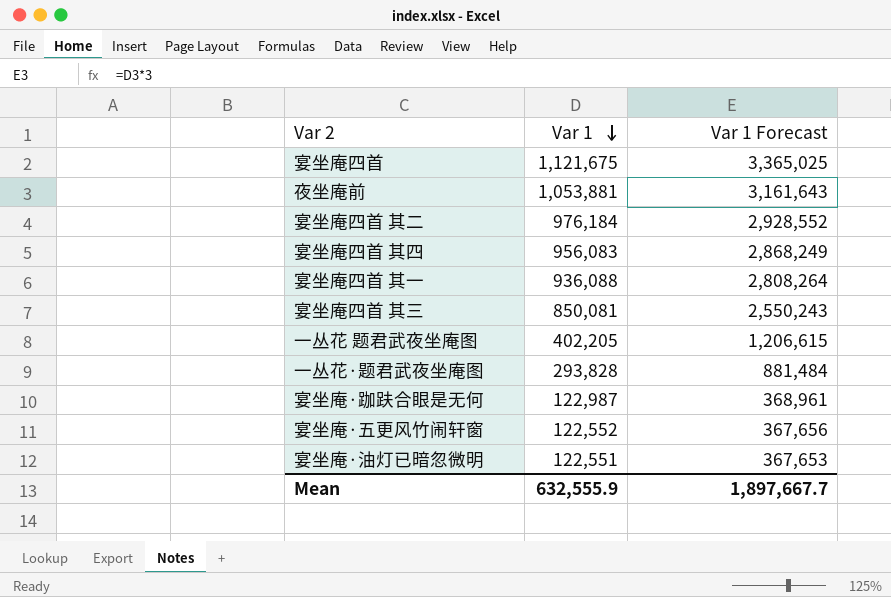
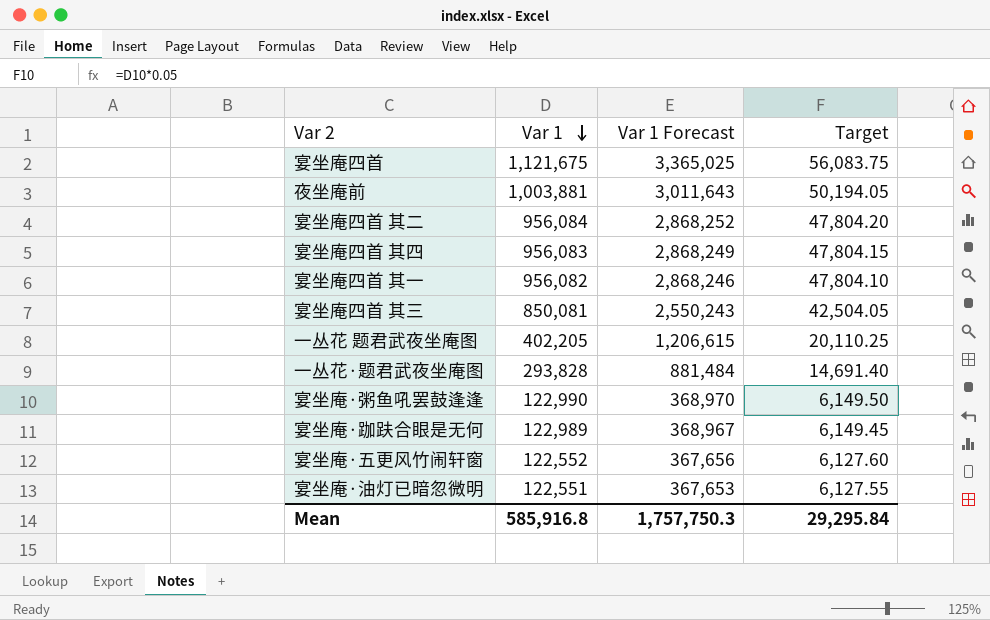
column Target | formula: none -> [Var 1] * 0.05
夜坐庵前 | Var 1: 1,053,881 -> 1,003,881
夜坐庵前 | Var 1 Forecast: 3,161,643 -> 3,011,643
宴坐庵四首 其二 | Var 1: 976,184 -> 956,084
宴坐庵四首 其二 | Var 1 Forecast: 2,928,552 -> 2,868,252
宴坐庵四首 其一 | Var 1: 936,088 -> 956,082
宴坐庵四首 其一 | Var 1 Forecast: 2,808,264 -> 2,868,246
row 宴坐庵·粥鱼吼罢鼓逢逢: none -> 122,990 | 368,970 | 6,149.50
宴坐庵·跏趺合眼是无何 | Var 1: 122,987 -> 122,989
宴坐庵·跏趺合眼是无何 | Var 1 Forecast: 368,961 -> 368,967
Mean | Var 1: 632,555.9 -> 585,916.8
Mean | Var 1 Forecast: 1,897,667.7 -> 1,757,750.3

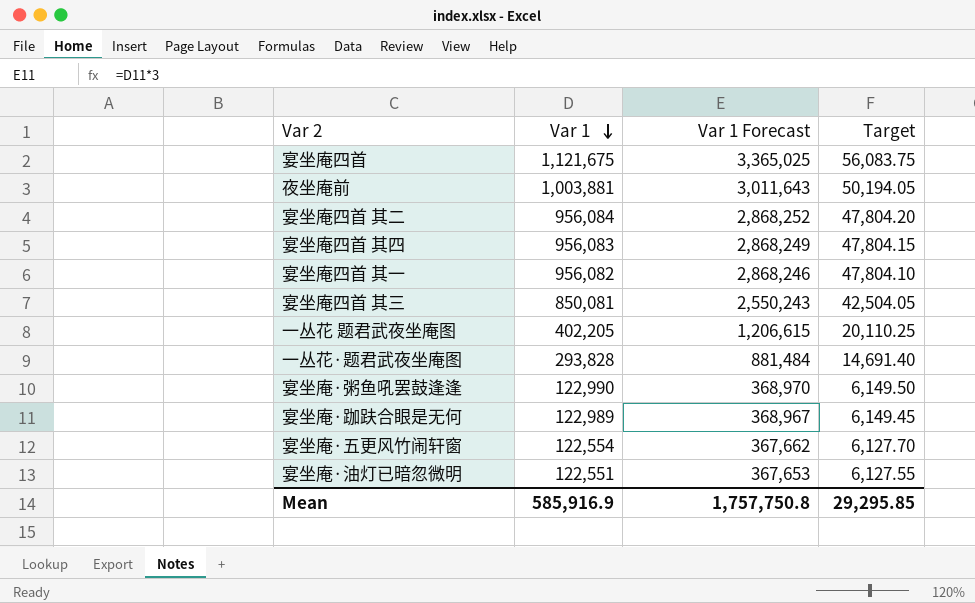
宴坐庵·五更风竹闹轩窗 | Var 1: 122,552 -> 122,554
宴坐庵·五更风竹闹轩窗 | Var 1 Forecast: 367,656 -> 367,662
宴坐庵·五更风竹闹轩窗 | Target: 6,127.60 -> 6,127.70
Mean | Var 1: 585,916.8 -> 585,916.9
Mean | Var 1 Forecast: 1,757,750.3 -> 1,757,750.8
Mean | Target: 29,295.84 -> 29,295.85

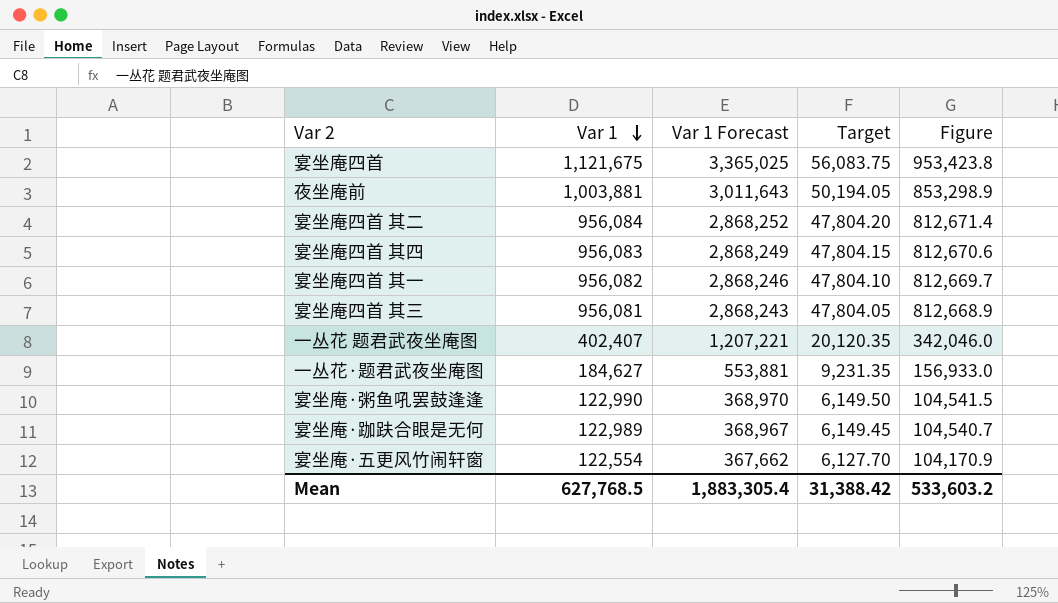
column Figure | formula: none -> [Var 1] * 0.85
row 宴坐庵·油灯已暗忽微明: 122,551 | 367,653 | 6,127.55 -> none
宴坐庵四首 其三 | Var 1: 850,081 -> 956,081
宴坐庵四首 其三 | Var 1 Forecast: 2,550,243 -> 2,868,243
宴坐庵四首 其三 | Target: 42,504.05 -> 47,804.05
一丛花 题君武夜坐庵图 | Var 1: 402,205 -> 402,407
一丛花 题君武夜坐庵图 | Var 1 Forecast: 1,206,615 -> 1,207,221
一丛花 题君武夜坐庵图 | Target: 20,110.25 -> 20,120.35
一丛花·题君武夜坐庵图 | Var 1: 293,828 -> 184,627
一丛花·题君武夜坐庵图 | Var 1 Forecast: 881,484 -> 553,881
一丛花·题君武夜坐庵图 | Target: 14,691.40 -> 9,231.35
Mean | Var 1: 585,916.9 -> 627,768.5
Mean | Var 1 Forecast: 1,757,750.8 -> 1,883,305.4
Mean | Target: 29,295.85 -> 31,388.42

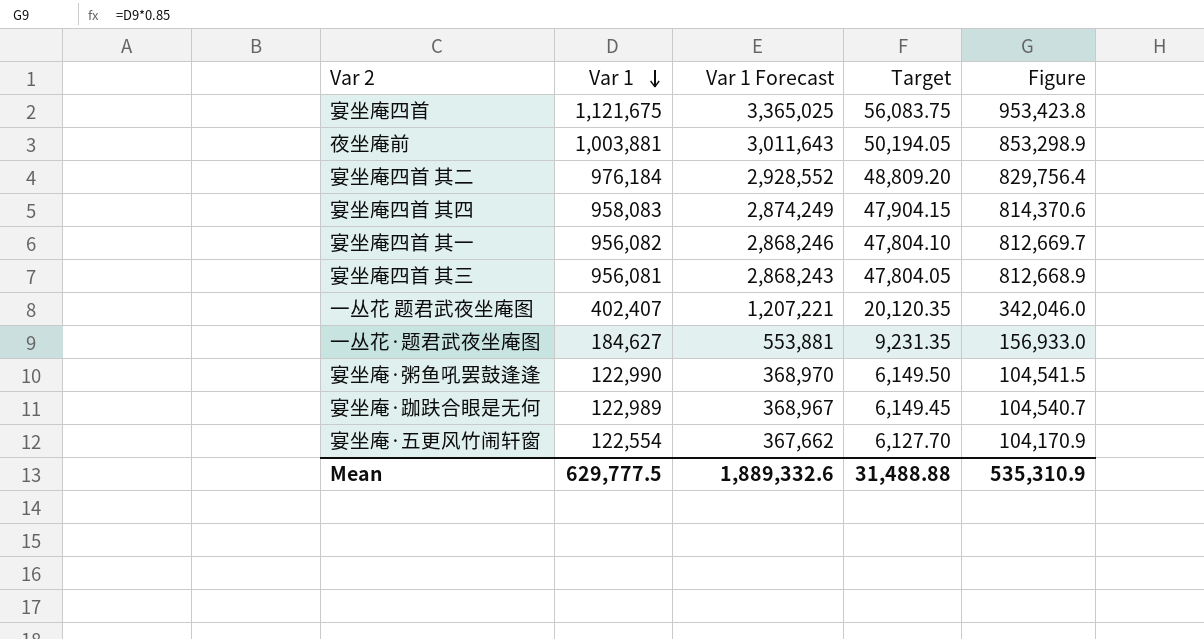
宴坐庵四首 其二 | Var 1: 956,084 -> 976,184
宴坐庵四首 其二 | Var 1 Forecast: 2,868,252 -> 2,928,552
宴坐庵四首 其二 | Target: 47,804.20 -> 48,809.20
宴坐庵四首 其二 | Figure: 812,671.4 -> 829,756.4
宴坐庵四首 其四 | Var 1: 956,083 -> 958,083
宴坐庵四首 其四 | Var 1 Forecast: 2,868,249 -> 2,874,249
宴坐庵四首 其四 | Target: 47,804.15 -> 47,904.15
宴坐庵四首 其四 | Figure: 812,670.6 -> 814,370.6
Mean | Var 1: 627,768.5 -> 629,777.5
Mean | Var 1 Forecast: 1,883,305.4 -> 1,889,332.6
Mean | Target: 31,388.42 -> 31,488.88
Mean | Figure: 533,603.2 -> 535,310.9

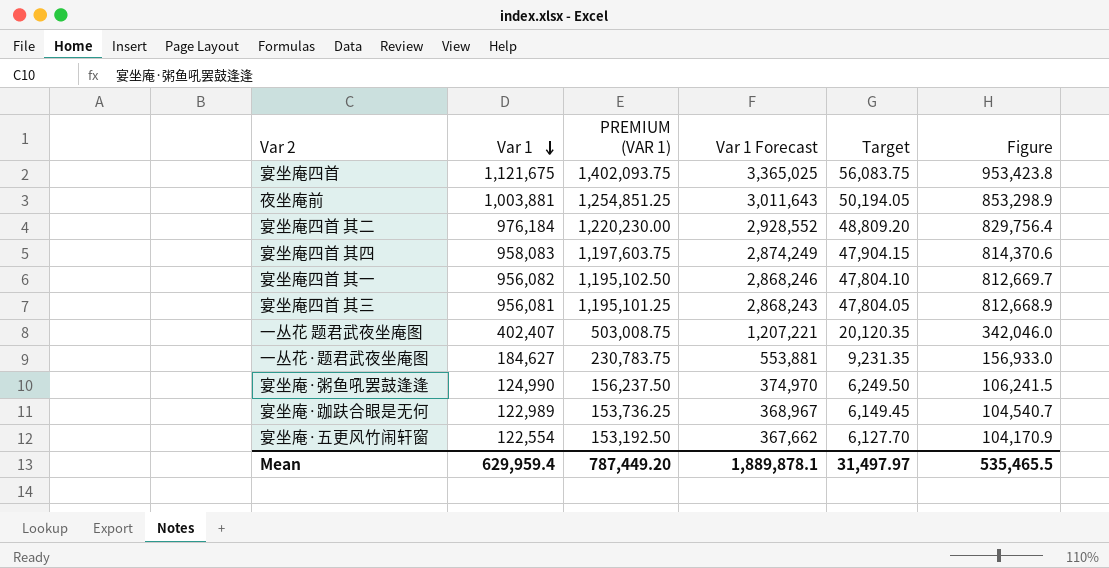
column PREMIUM (VAR 1) | formula: none -> [Var 1] * 1.25
宴坐庵·粥鱼吼罢鼓逢逢 | Var 1: 122,990 -> 124,990
宴坐庵·粥鱼吼罢鼓逢逢 | Var 1 Forecast: 368,970 -> 374,970
宴坐庵·粥鱼吼罢鼓逢逢 | Target: 6,149.50 -> 6,249.50
宴坐庵·粥鱼吼罢鼓逢逢 | Figure: 104,541.5 -> 106,241.5
Mean | Var 1: 629,777.5 -> 629,959.4
Mean | Var 1 Forecast: 1,889,332.6 -> 1,889,878.1
Mean | Target: 31,488.88 -> 31,497.97
Mean | Figure: 535,310.9 -> 535,465.5

